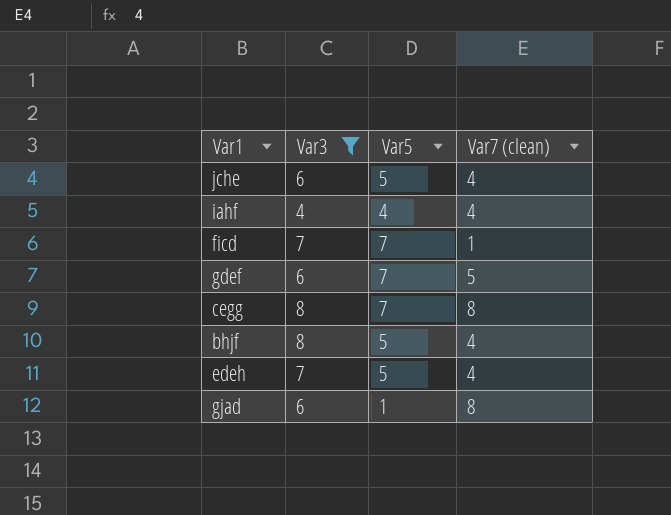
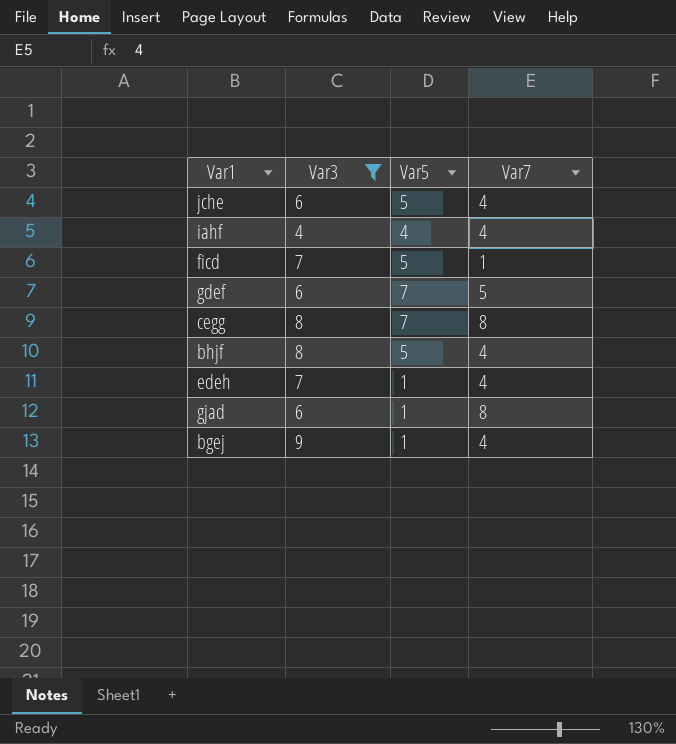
column name: Var7 (clean) -> Var7
ficd | Var5: 7 -> 5
edeh | Var5: 5 -> 1
row bgej: none -> 9 | 1 | 4

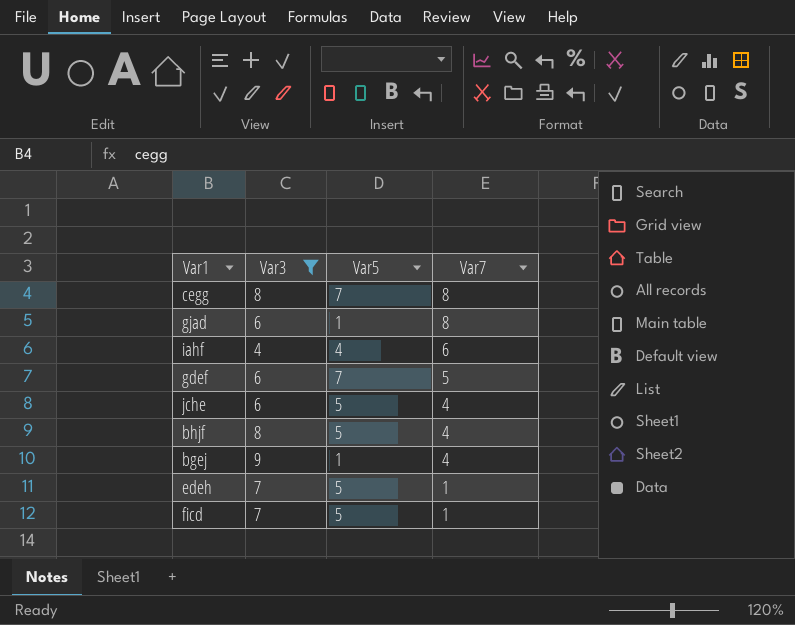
row order: none -> Var7 descending
iahf | Var7: 4 -> 6
edeh | Var5: 1 -> 5
edeh | Var7: 4 -> 1

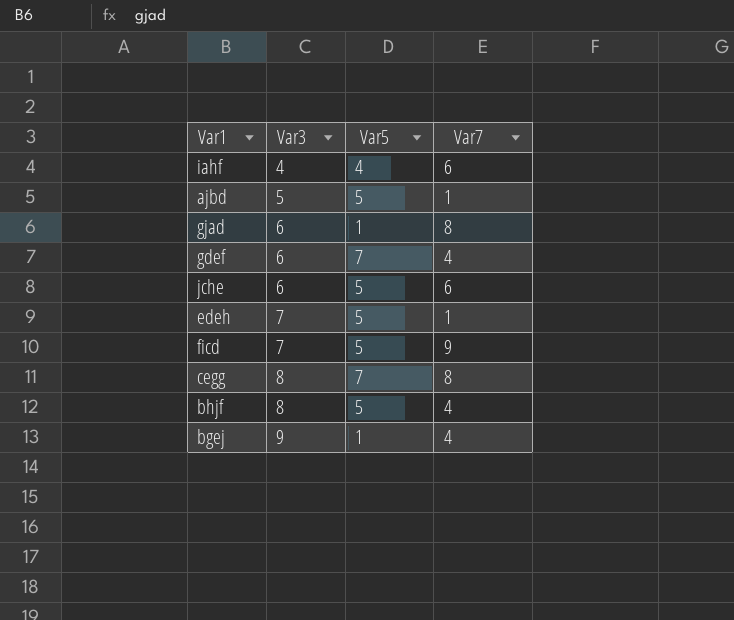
filter: Var3 != 5 -> none
row order: Var7 descending -> Var3 ascending
gdef | Var7: 5 -> 4
jche | Var7: 4 -> 6
ficd | Var7: 1 -> 9

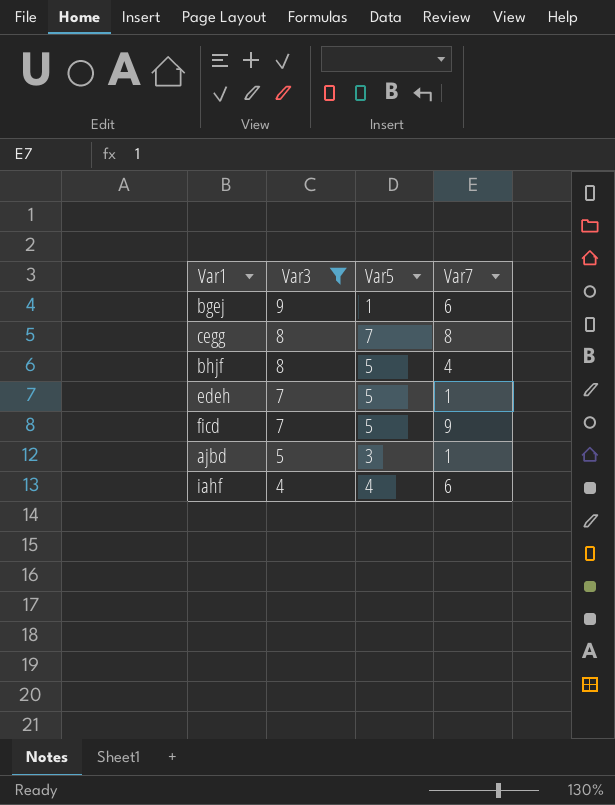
filter: none -> Var3 != 6
row order: Var3 ascending -> Var3 descending
bgej | Var7: 4 -> 6
ajbd | Var5: 5 -> 3

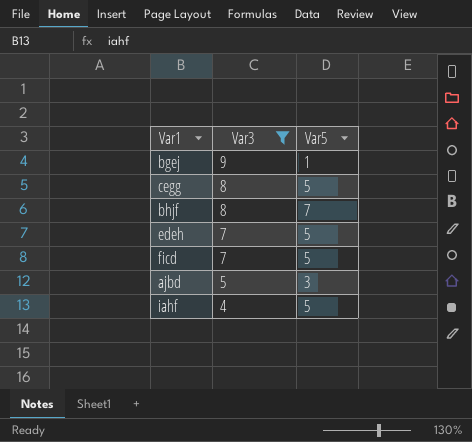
column Var7 | position: 4 -> none
cegg | Var5: 7 -> 5
bhjf | Var5: 5 -> 7
iahf | Var5: 4 -> 5

